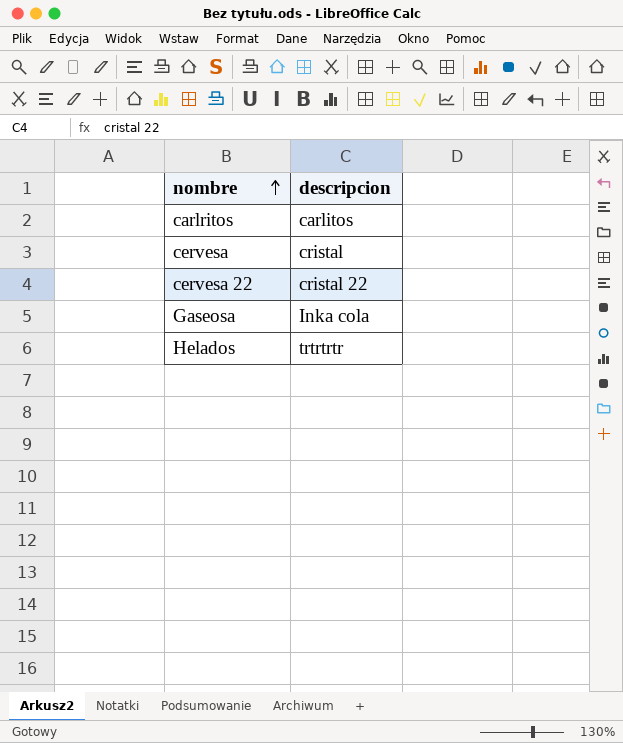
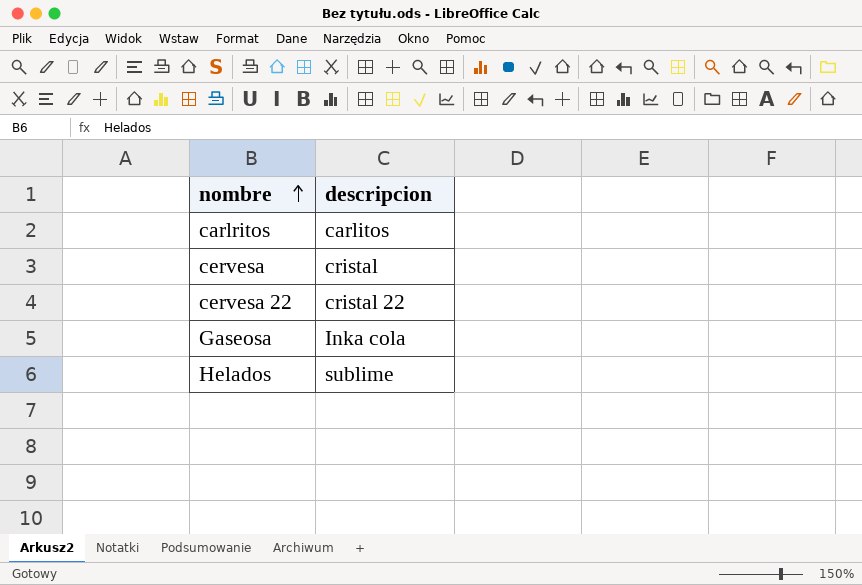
Helados | descripcion: trtrtrtr -> sublime

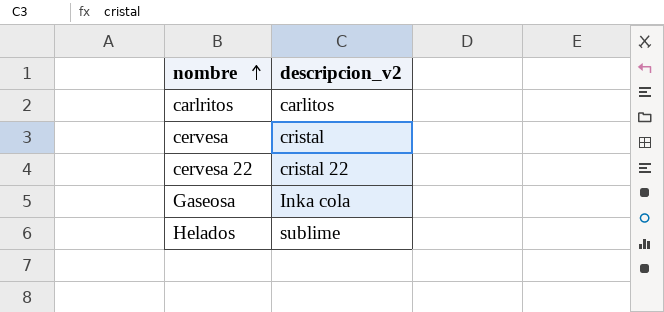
column name: descripcion -> descripcion_v2

